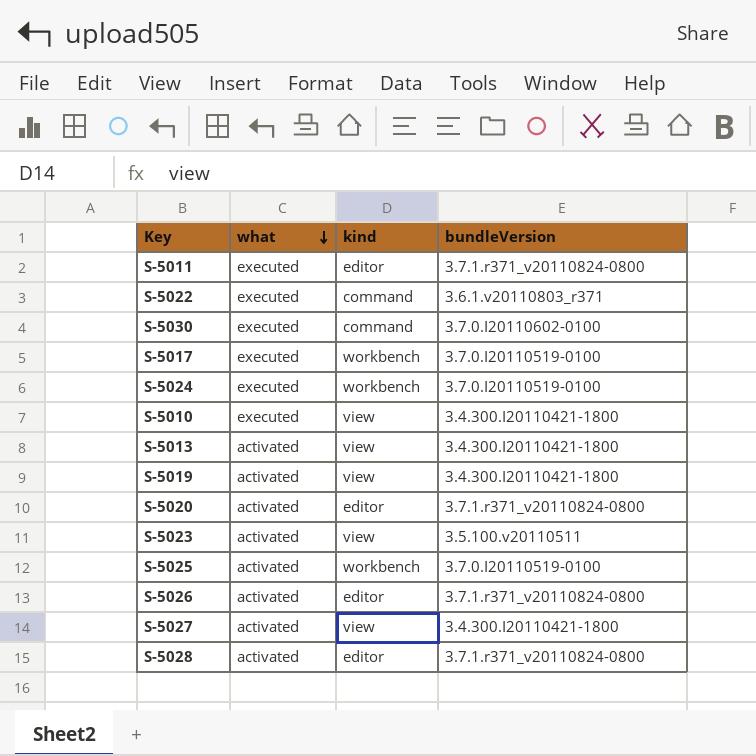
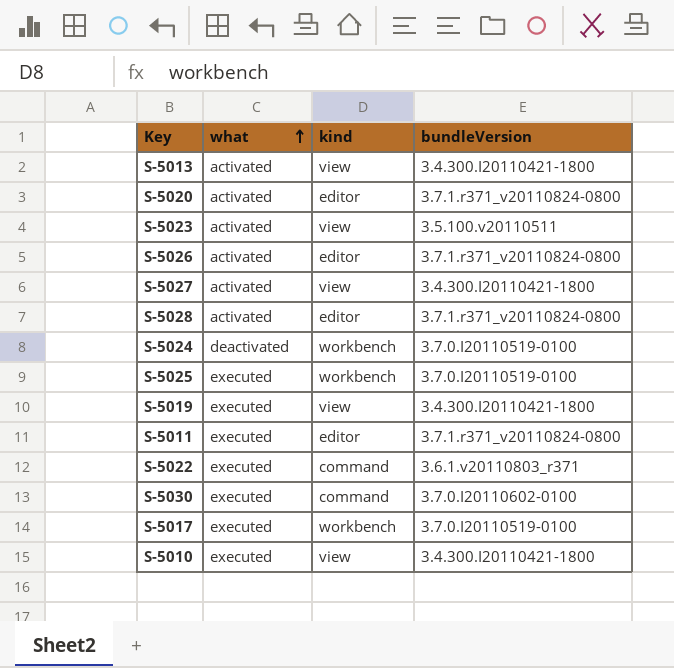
row order: what descending -> what ascending
S-5024 | what: executed -> deactivated
S-5025 | what: activated -> executed
S-5019 | what: activated -> executed

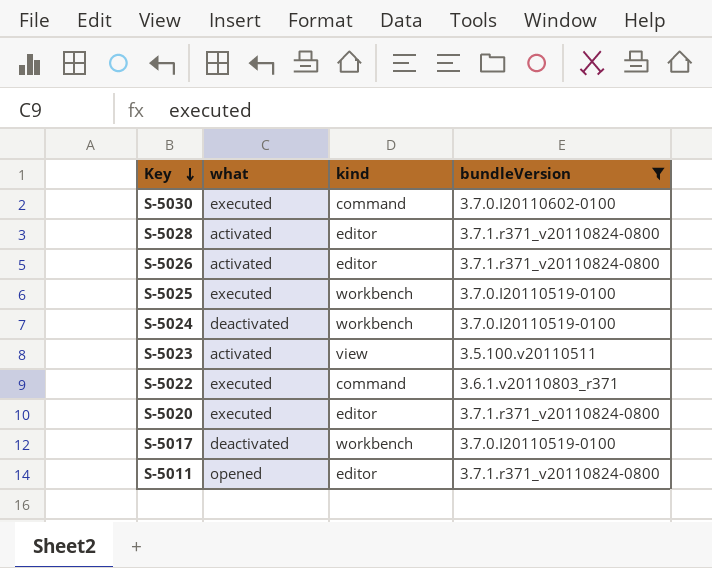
filter: none -> bundleVersion != 3.4.300.I20110421-1800
row order: what ascending -> Key descending
S-5020 | what: activated -> executed
S-5017 | what: executed -> deactivated
S-5011 | what: executed -> opened

